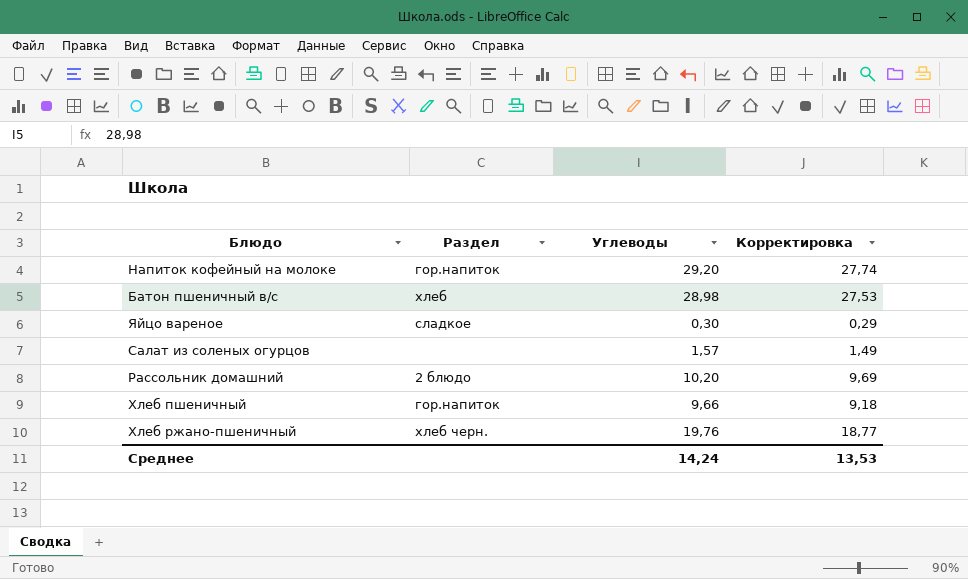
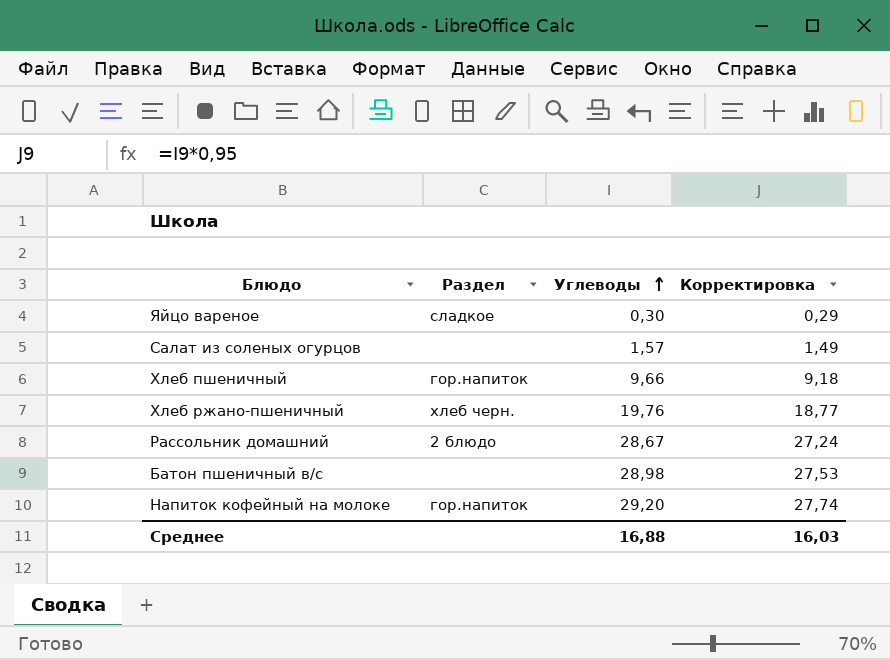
row order: none -> Углеводы ascending
Рассольник домашний | Углеводы: 10,20 -> 28,67
Рассольник домашний | Корректировка: 9,69 -> 27,24
Батон пшеничный в/с | Раздел: хлеб -> none
Среднее | Углеводы: 14,24 -> 16,88
Среднее | Корректировка: 13,53 -> 16,03

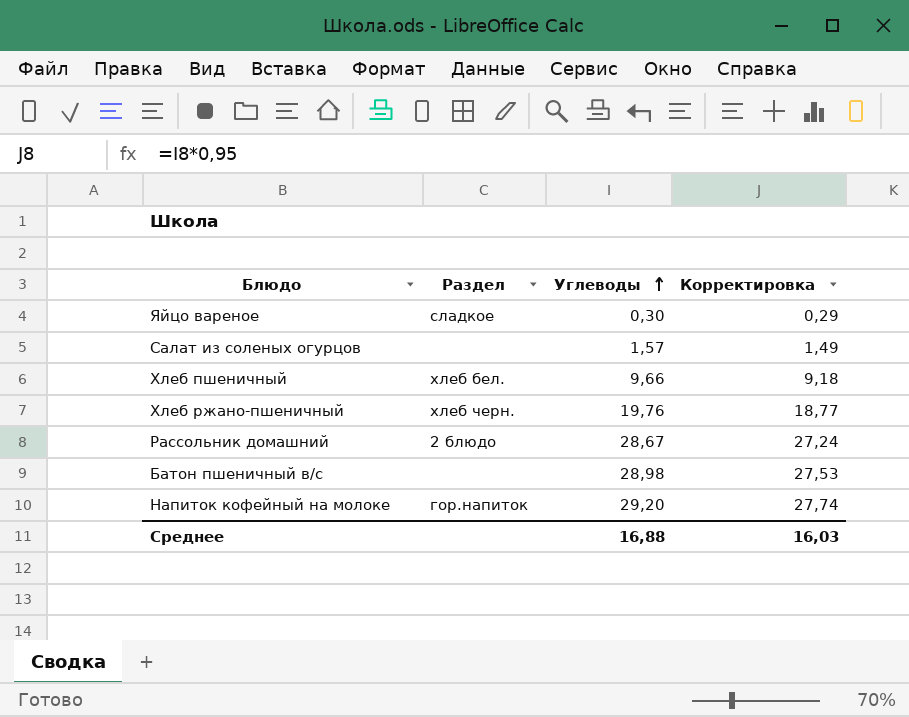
Хлеб пшеничный | Раздел: гор.напиток -> хлеб бел.

